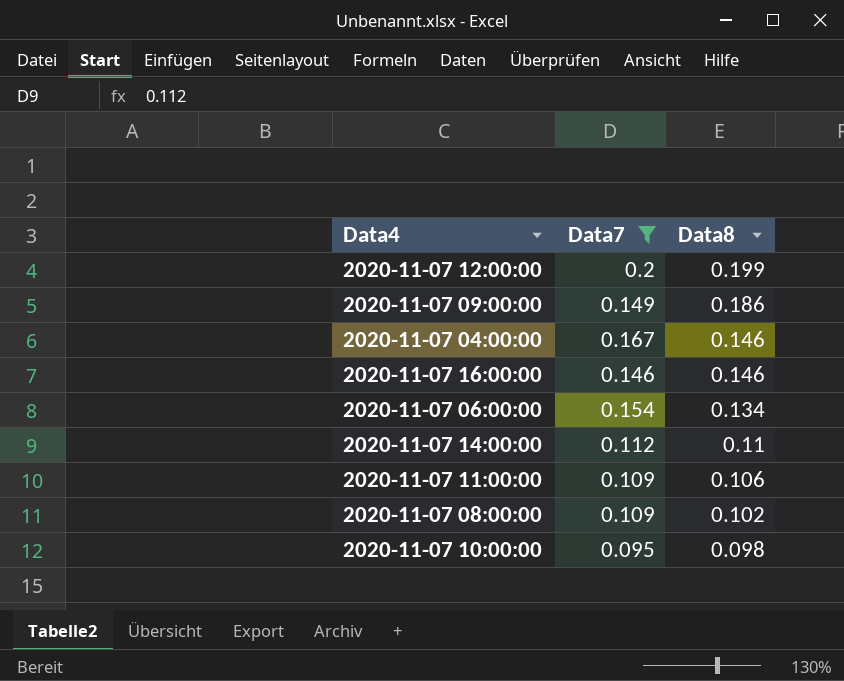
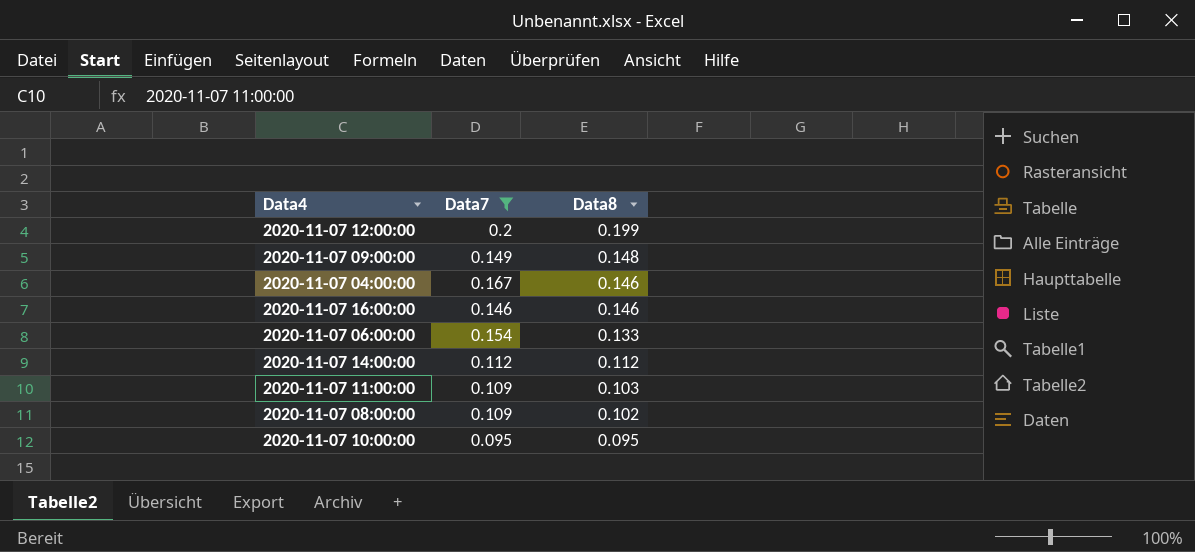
2020-11-07 09:00:00 | Data8: 0.186 -> 0.148
2020-11-07 06:00:00 | Data8: 0.134 -> 0.133
2020-11-07 14:00:00 | Data8: 0.11 -> 0.112
2020-11-07 11:00:00 | Data8: 0.106 -> 0.103
2020-11-07 10:00:00 | Data8: 0.098 -> 0.095

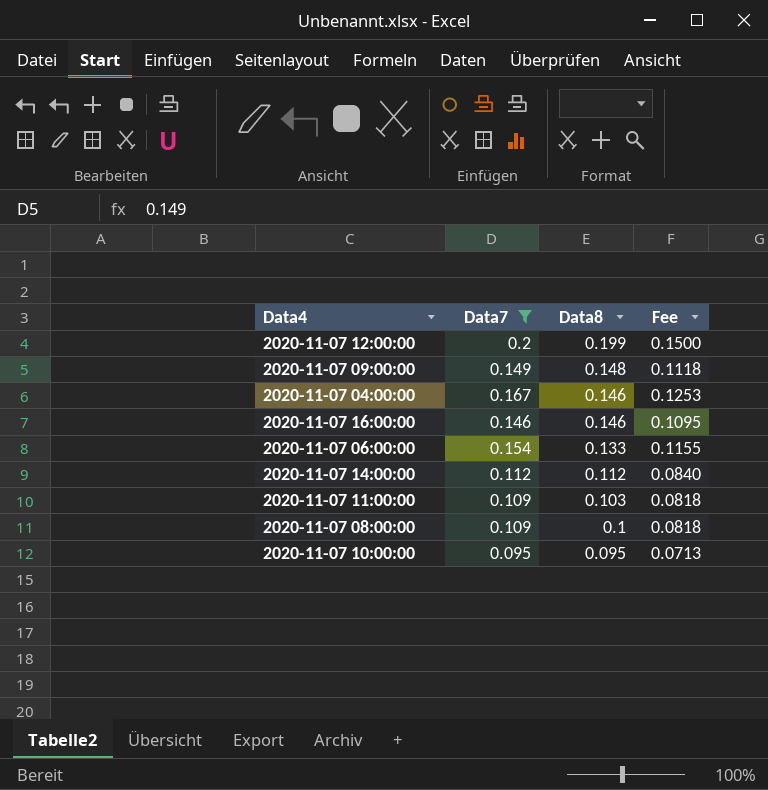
column Fee | formula: none -> [Data7] * 0.75
2020-11-07 08:00:00 | Data8: 0.102 -> 0.1

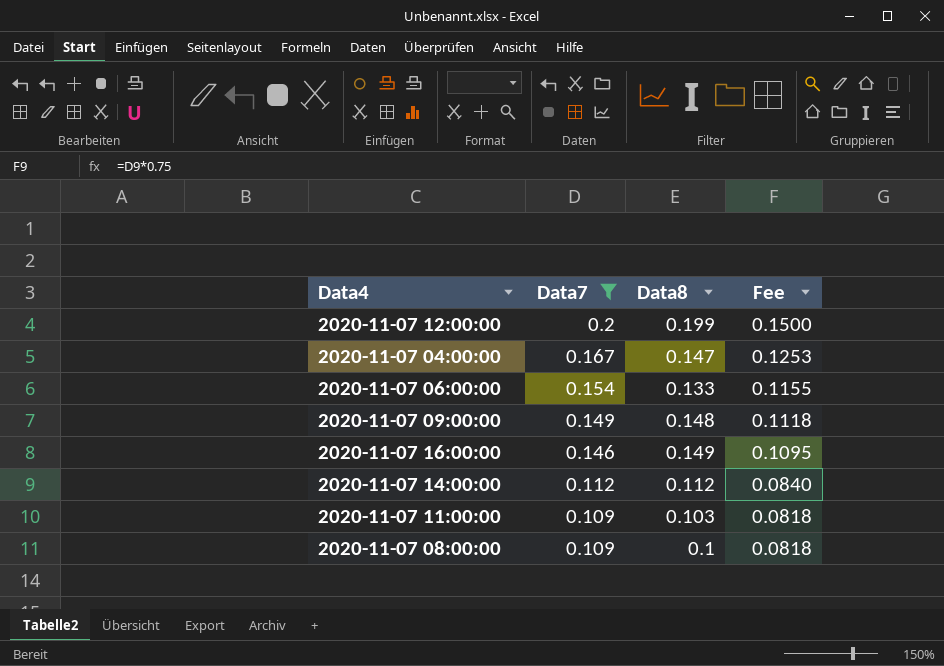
row order: Data8 descending -> Data7 descending
row 2020-11-07 10:00:00: 0.095 | 0.095 | 0.0713 -> none
2020-11-07 04:00:00 | Data8: 0.146 -> 0.147
2020-11-07 16:00:00 | Data8: 0.146 -> 0.149

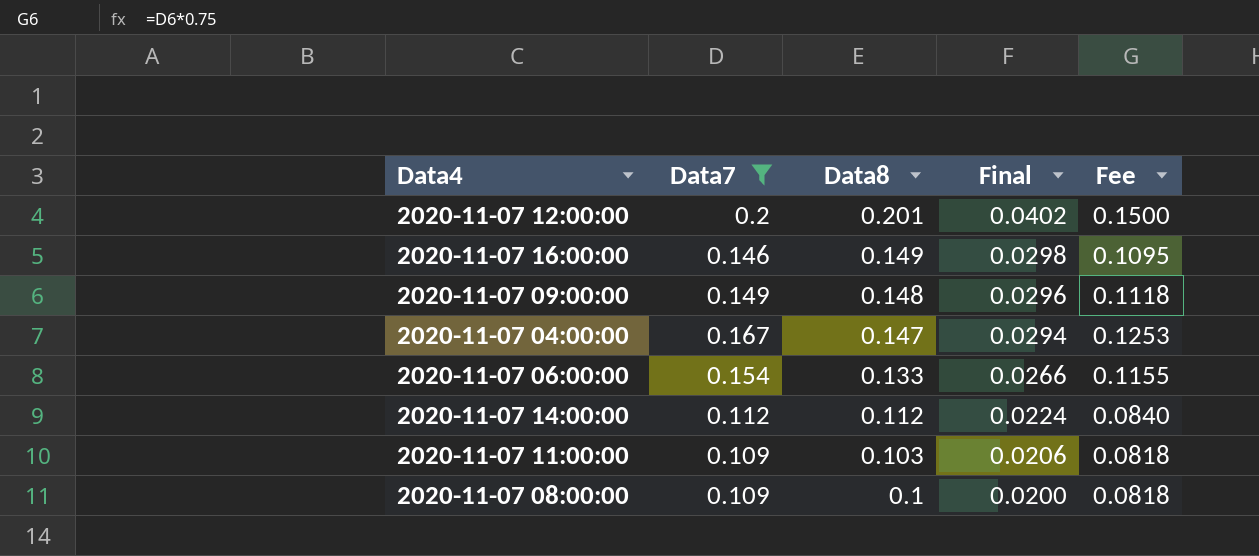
row order: Data7 descending -> Data8 descending
column Final | formula: none -> [Data8] * 0.2
2020-11-07 12:00:00 | Data8: 0.199 -> 0.201

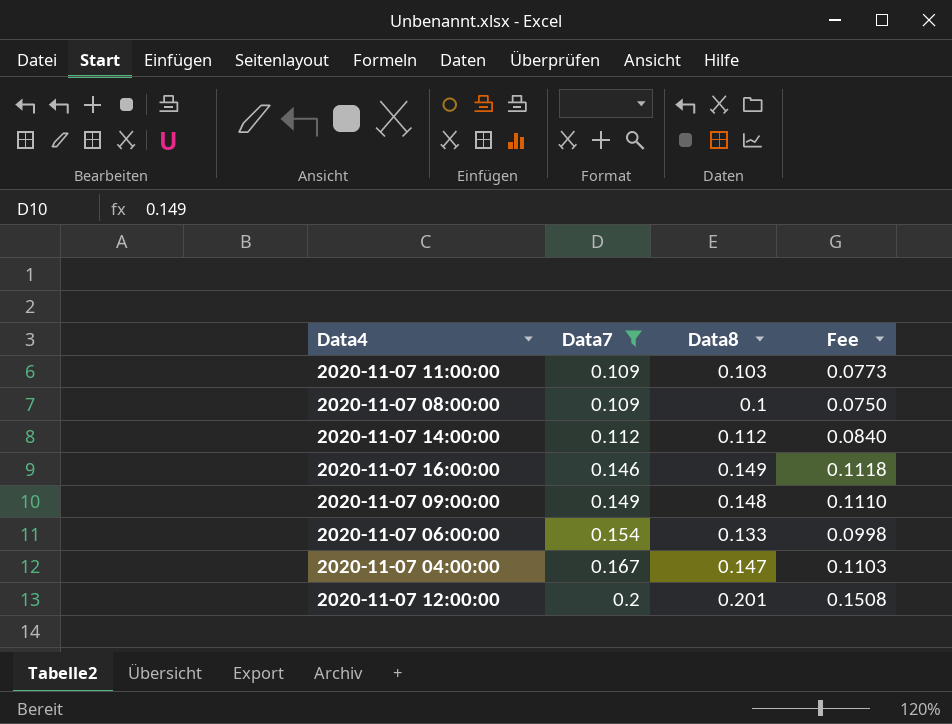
row order: Data8 descending -> Data7 ascending
column Final | formula: [Data8] * 0.2 -> none
column Fee | formula: [Data7] * 0.75 -> [Data8] * 0.75

